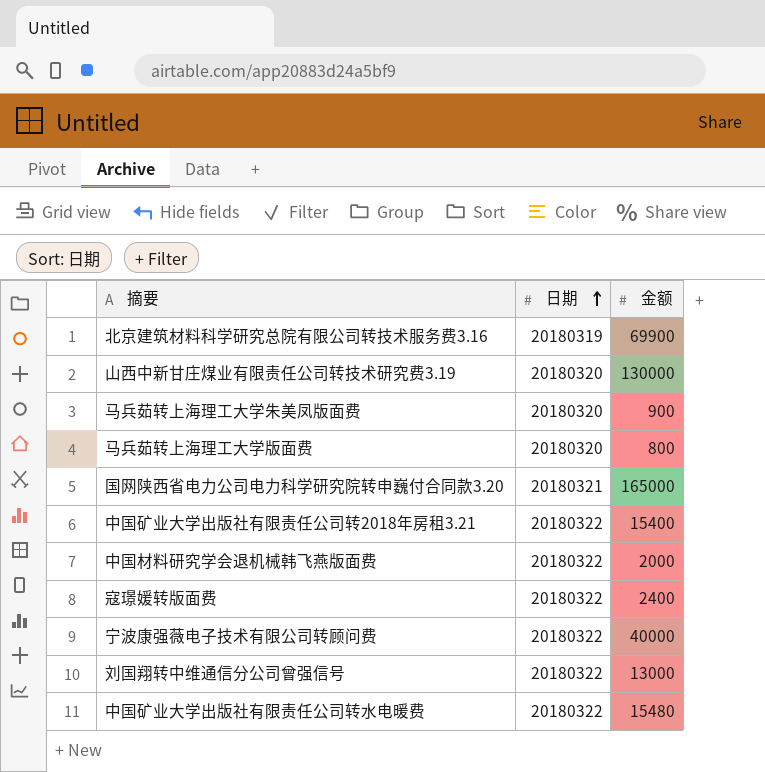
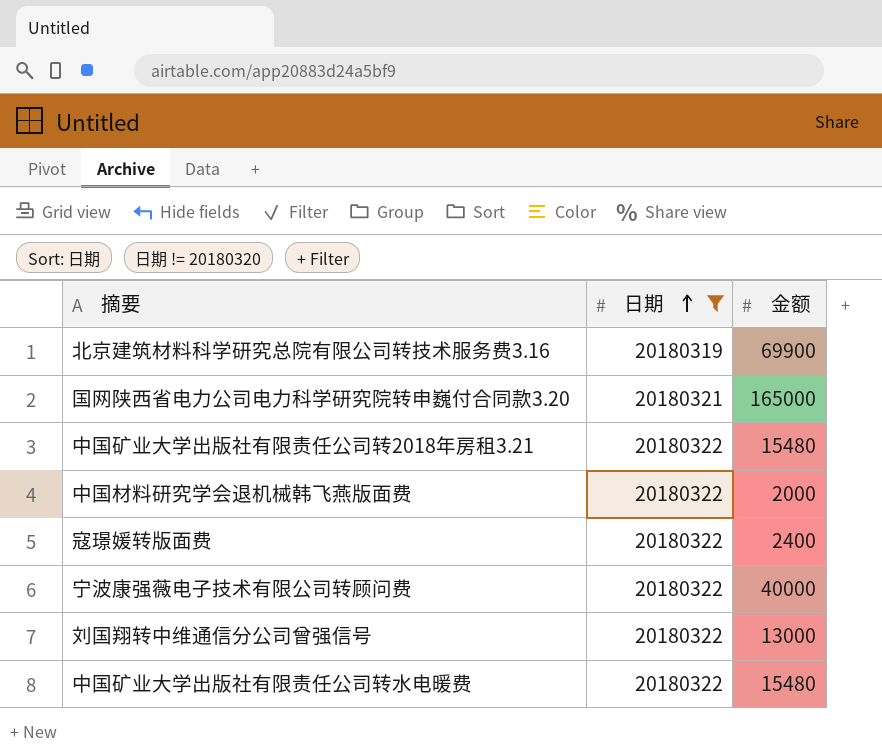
filter: none -> 日期 != 20180320
中国矿业大学出版社有限责任公司转2018年房租3.21 | 金额: 15400 -> 15480

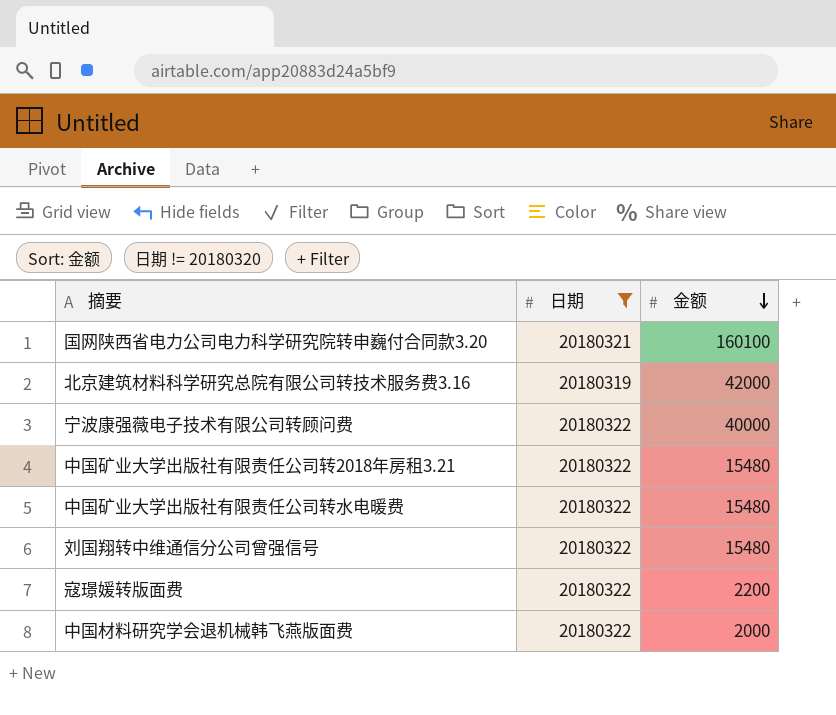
row order: 日期 ascending -> 金额 descending
国网陕西省电力公司电力科学研究院转申巍付合同款3.20 | 金额: 165000 -> 160100
北京建筑材料科学研究总院有限公司转技术服务费3.16 | 金额: 69900 -> 42000
刘国翔转中维通信分公司曾强信号 | 金额: 13000 -> 15480
寇璟媛转版面费 | 金额: 2400 -> 2200

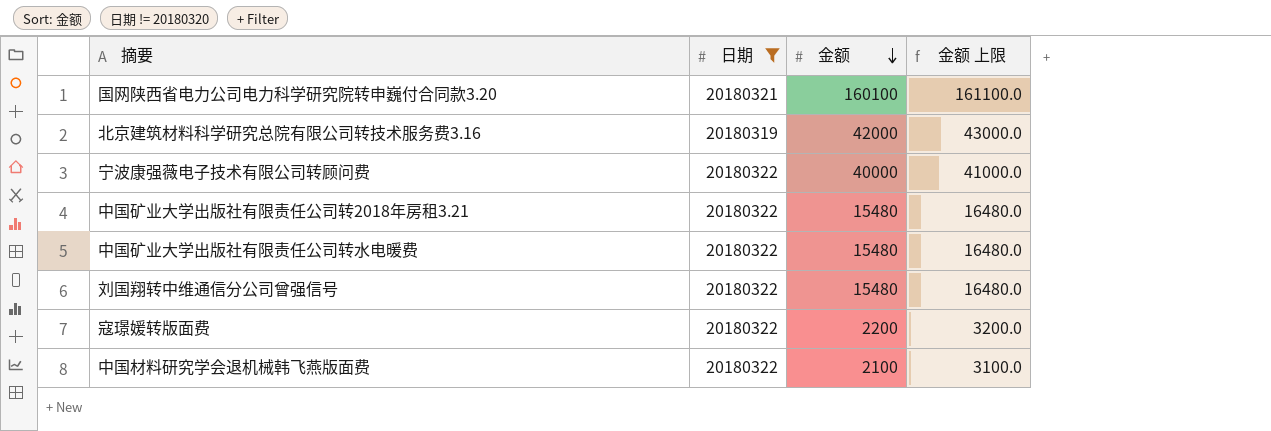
column 金额 上限 | formula: none -> [金额] + 1000
中国材料研究学会退机械韩飞燕版面费 | 金额: 2000 -> 2100

